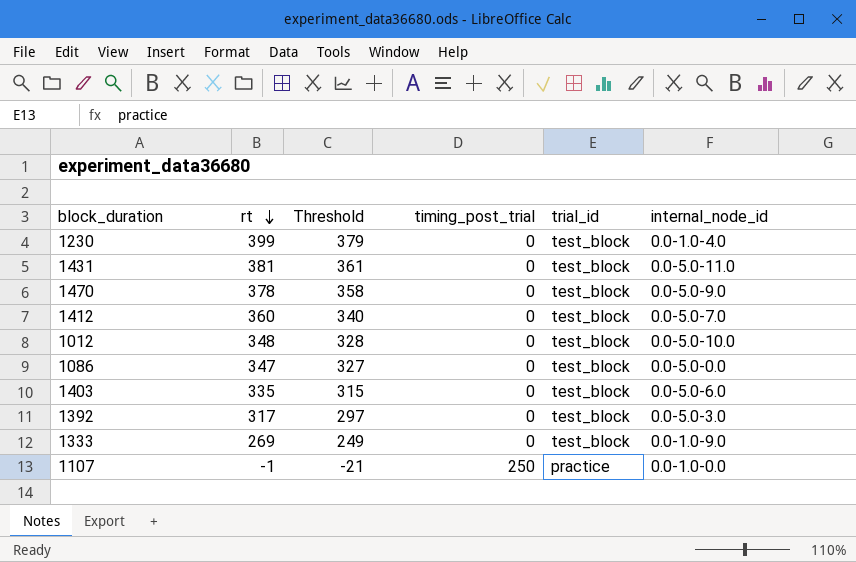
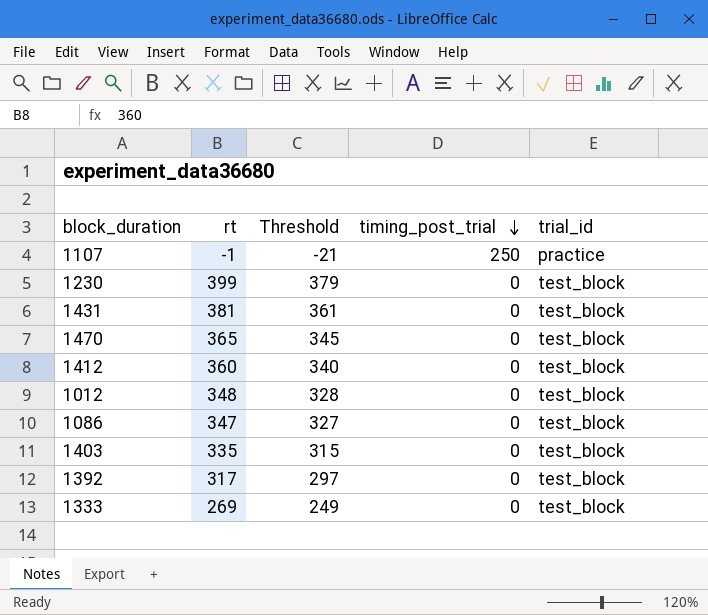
row order: rt descending -> timing_post_trial descending
column internal_node_id | position: 6 -> none
1470 | rt: 378 -> 365
1470 | Threshold: 358 -> 345

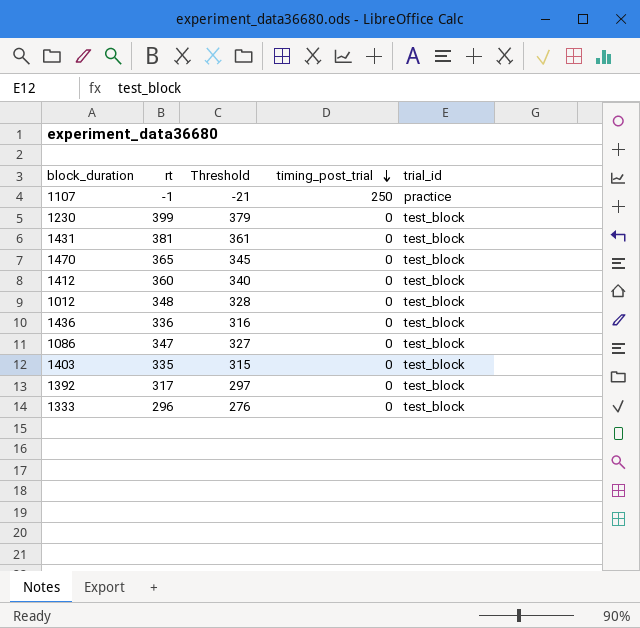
row 1436: none -> 336 | 316 | 0 | test_block
1333 | rt: 269 -> 296
1333 | Threshold: 249 -> 276

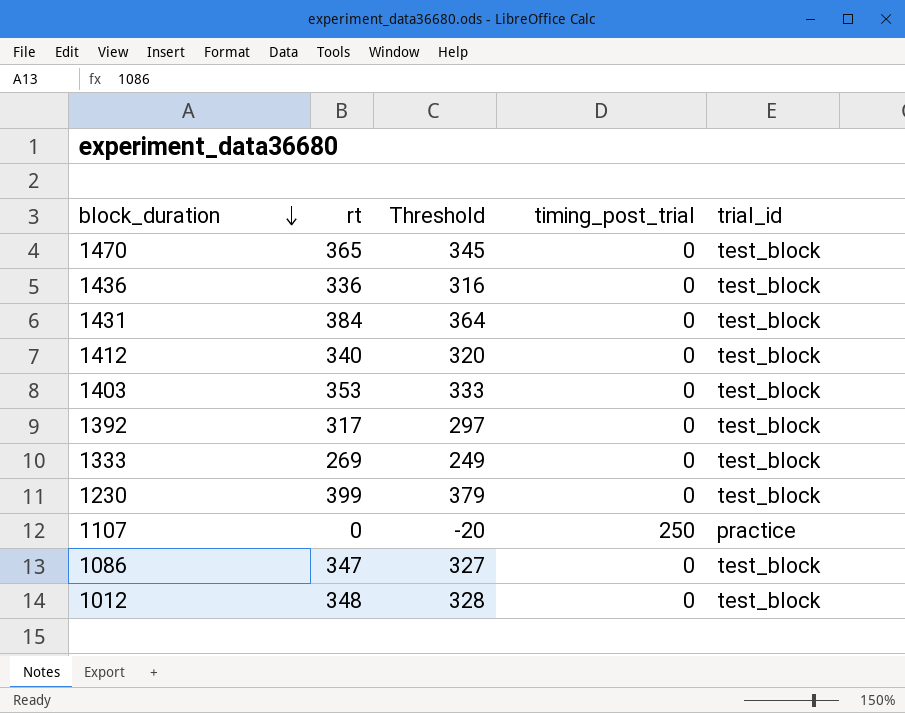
row order: timing_post_trial descending -> block_duration descending
1431 | rt: 381 -> 384
1431 | Threshold: 361 -> 364
1412 | rt: 360 -> 340
1412 | Threshold: 340 -> 320
1403 | rt: 335 -> 353
1403 | Threshold: 315 -> 333
1333 | rt: 296 -> 269
1333 | Threshold: 276 -> 249
1107 | rt: -1 -> 0
1107 | Threshold: -21 -> -20

